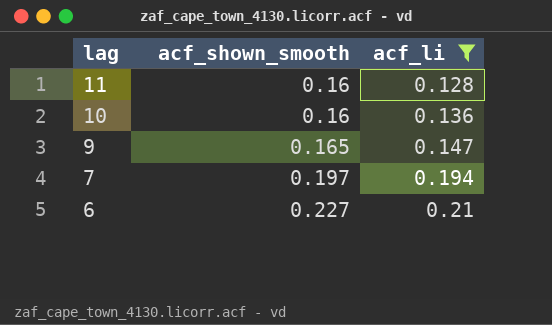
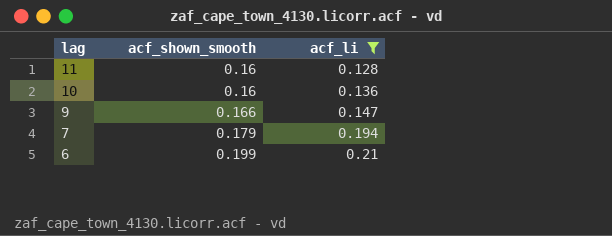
9 | acf_shown_smooth: 0.165 -> 0.166
7 | acf_shown_smooth: 0.197 -> 0.179
6 | acf_shown_smooth: 0.227 -> 0.199

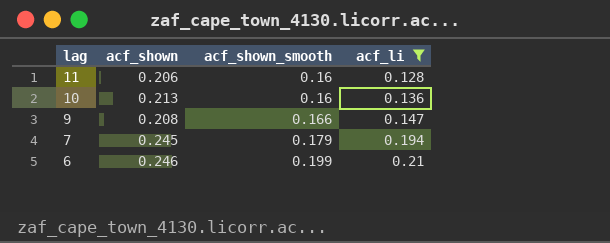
column acf_shown | position: none -> 2

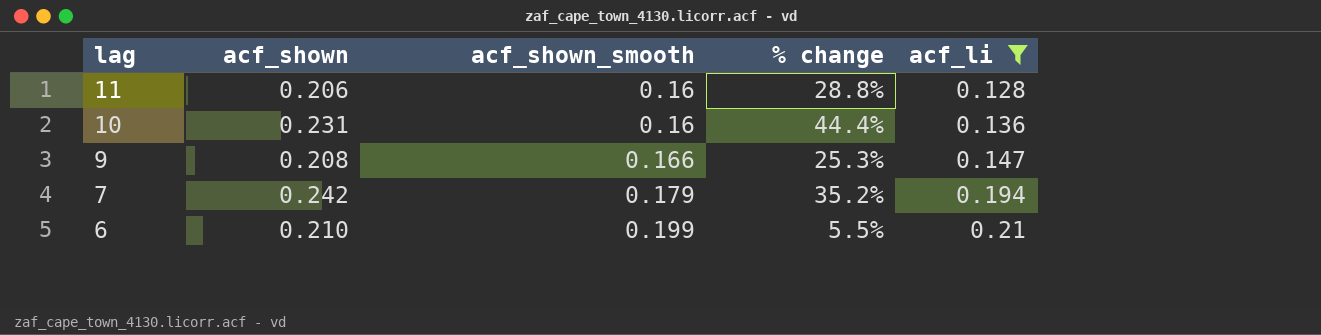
column % change | formula: none -> ([acf_shown] - [acf_shown_smooth]) / [acf_shown_smooth]
10 | acf_shown: 0.213 -> 0.231
7 | acf_shown: 0.245 -> 0.242
6 | acf_shown: 0.246 -> 0.210

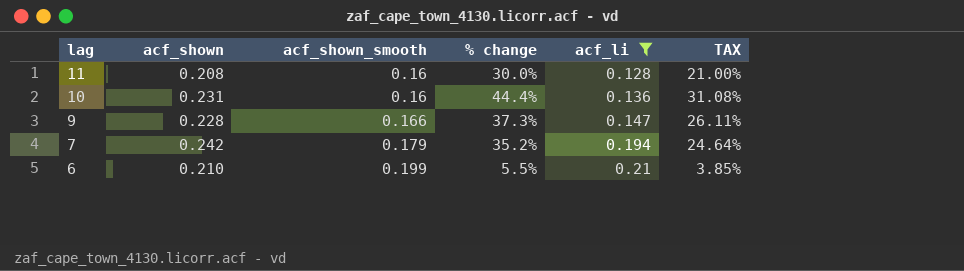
column TAX | formula: none -> [% change] * 0.7
11 | acf_shown: 0.206 -> 0.208
11 | % change: 28.8% -> 30.0%
9 | acf_shown: 0.208 -> 0.228
9 | % change: 25.3% -> 37.3%

